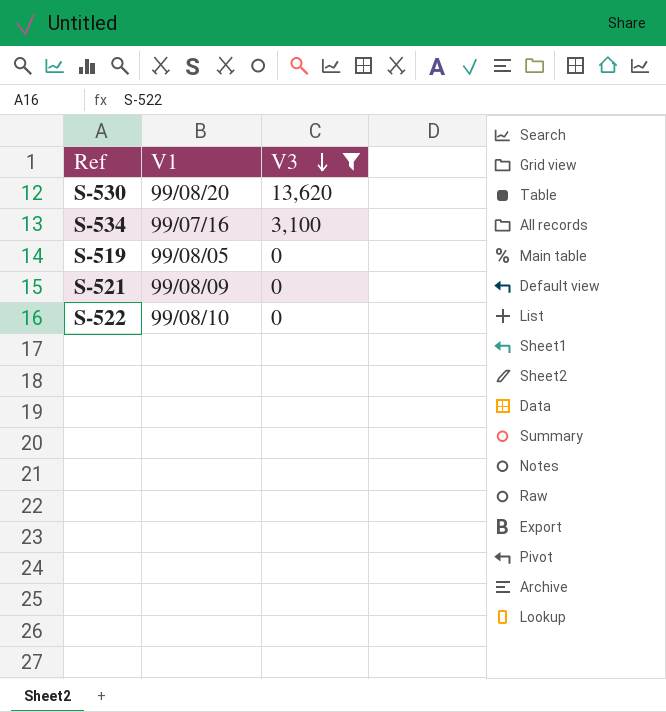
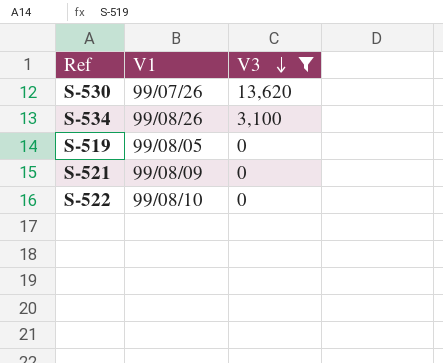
S-530 | V1: 99/08/20 -> 99/07/26
S-534 | V1: 99/07/16 -> 99/08/26

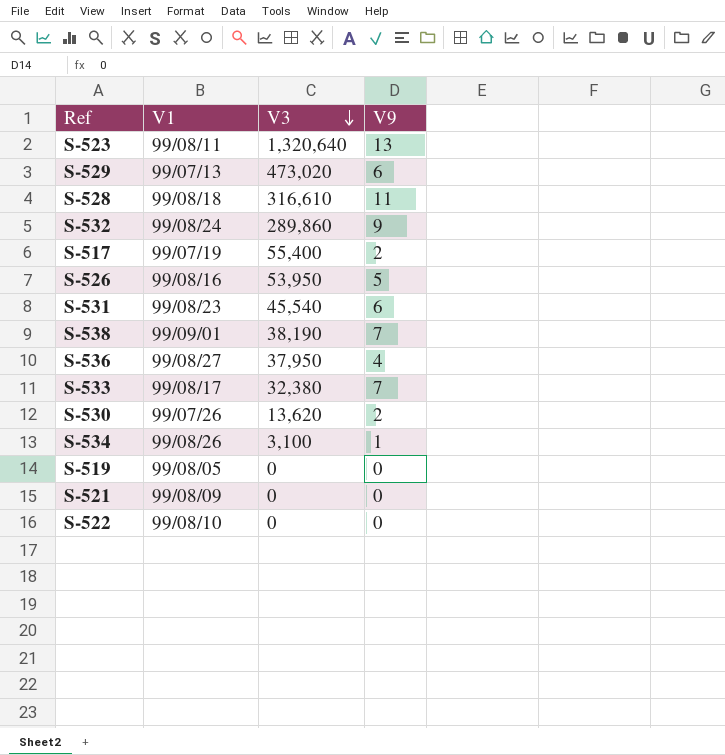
filter: V3 <= 13,620 -> none
column V9 | position: none -> 4

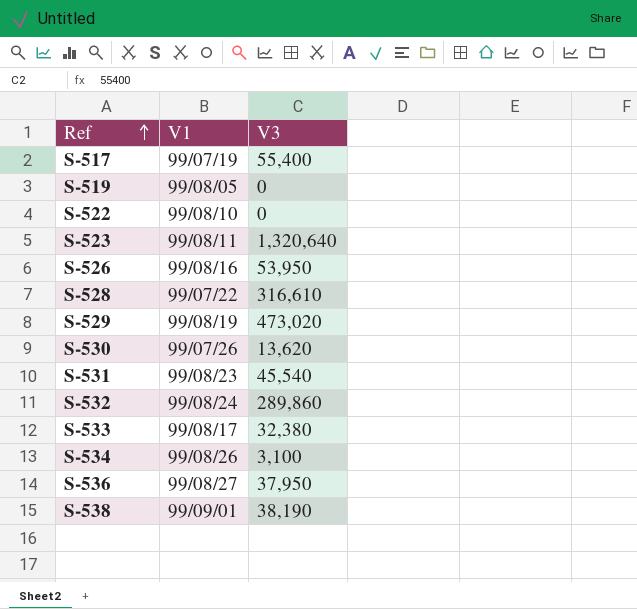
row order: V3 descending -> Ref ascending
column V9 | position: 4 -> none
row S-521: 99/08/09 | 0 | 0 -> none
S-528 | V1: 99/08/18 -> 99/07/22
S-529 | V1: 99/07/13 -> 99/08/19

